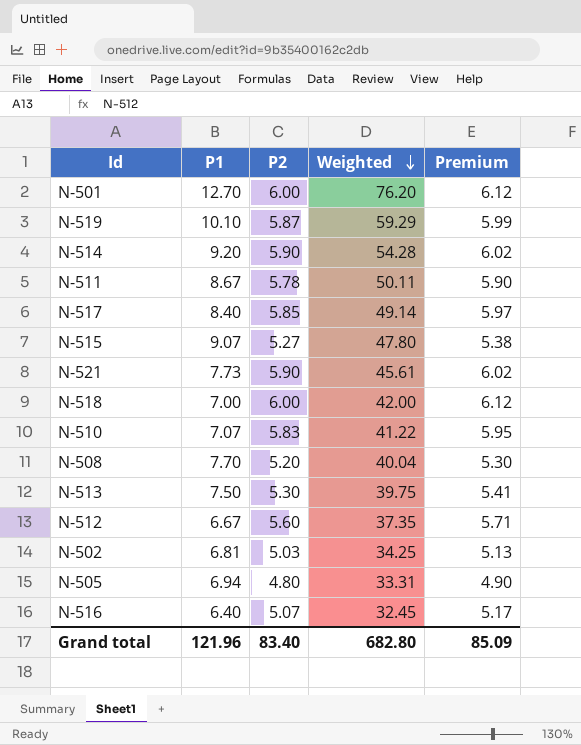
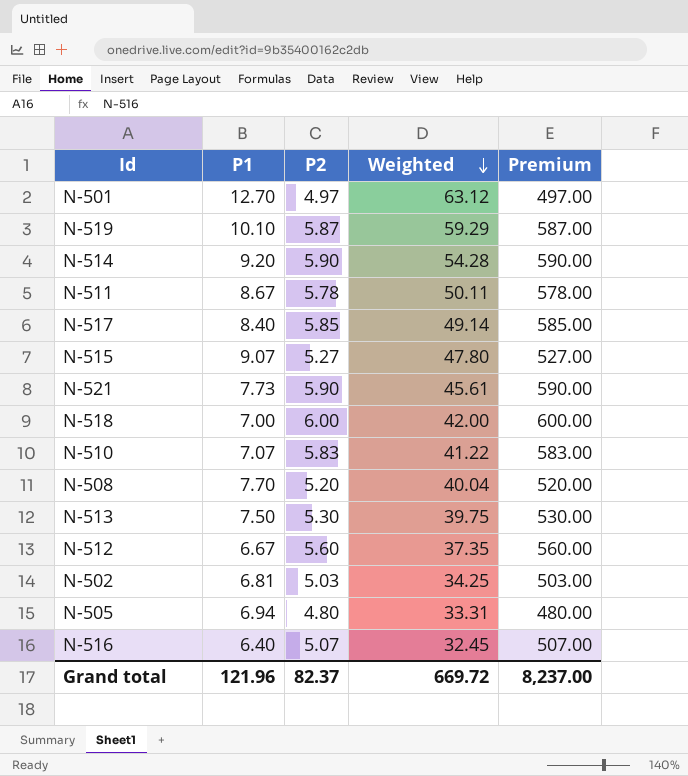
column Premium | formula: [P2] * 1.02 -> [P2] * 100
N-501 | P2: 6.00 -> 4.97
N-501 | Weighted: 76.20 -> 63.12
Grand total | P2: 83.40 -> 82.37
Grand total | Weighted: 682.80 -> 669.72
Grand total | Premium: 85.09 -> 8,237.00

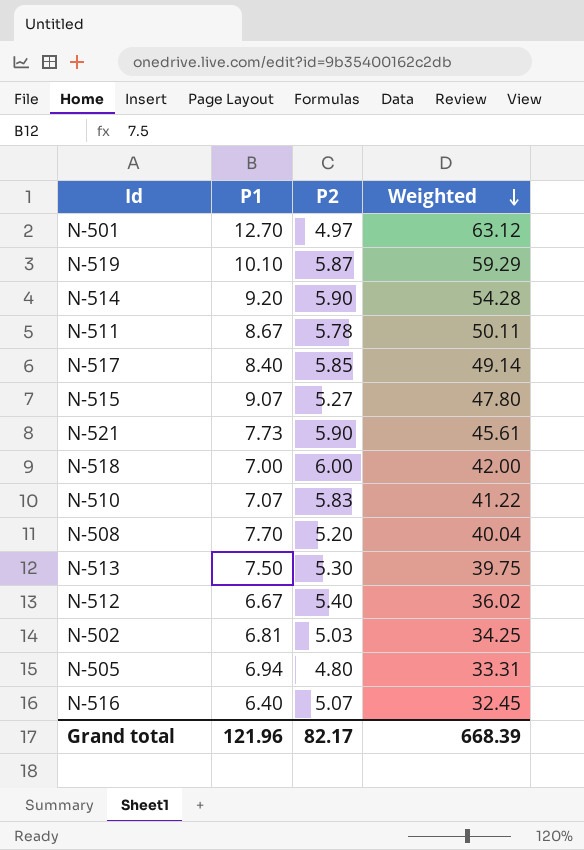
column Premium | formula: [P2] * 100 -> none
N-512 | P2: 5.60 -> 5.40
N-512 | Weighted: 37.35 -> 36.02
Grand total | P2: 82.37 -> 82.17
Grand total | Weighted: 669.72 -> 668.39

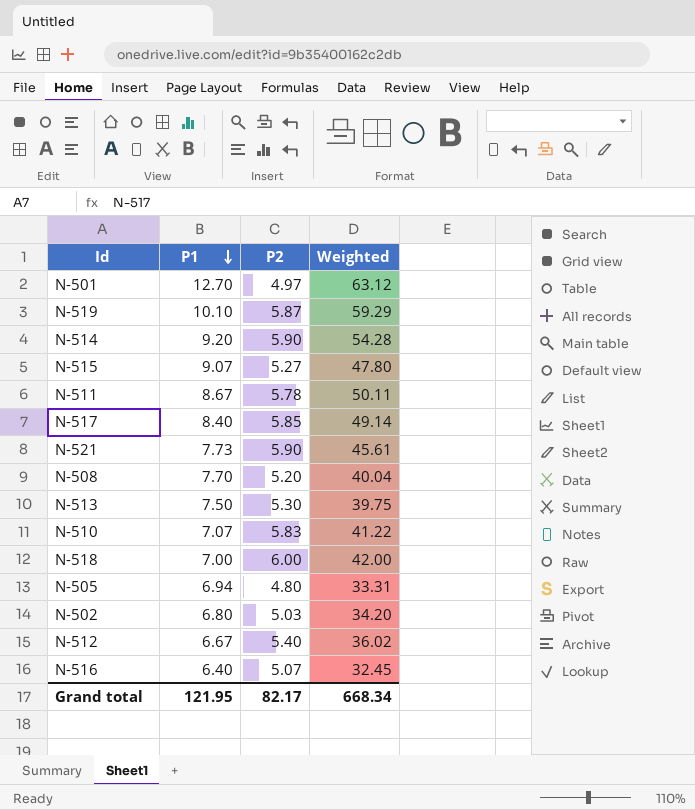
row order: Weighted descending -> P1 descending
N-502 | P1: 6.81 -> 6.80
N-502 | Weighted: 34.25 -> 34.20
Grand total | P1: 121.96 -> 121.95
Grand total | Weighted: 668.39 -> 668.34

